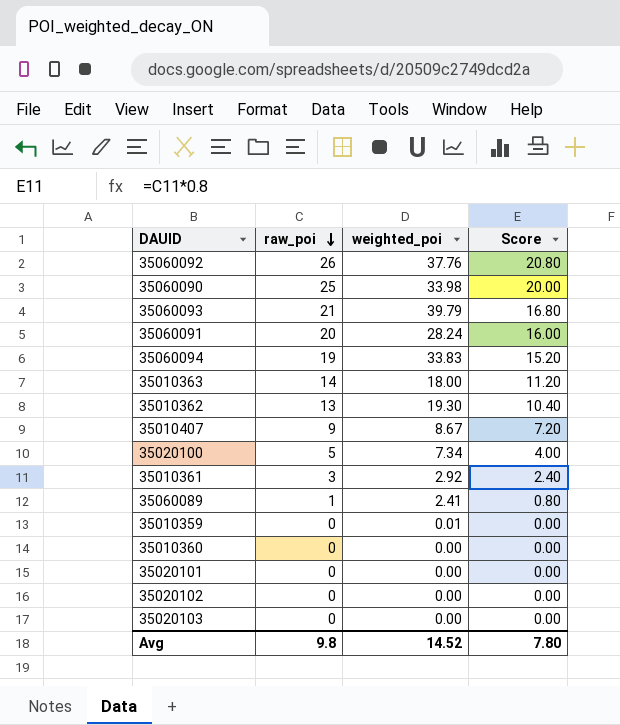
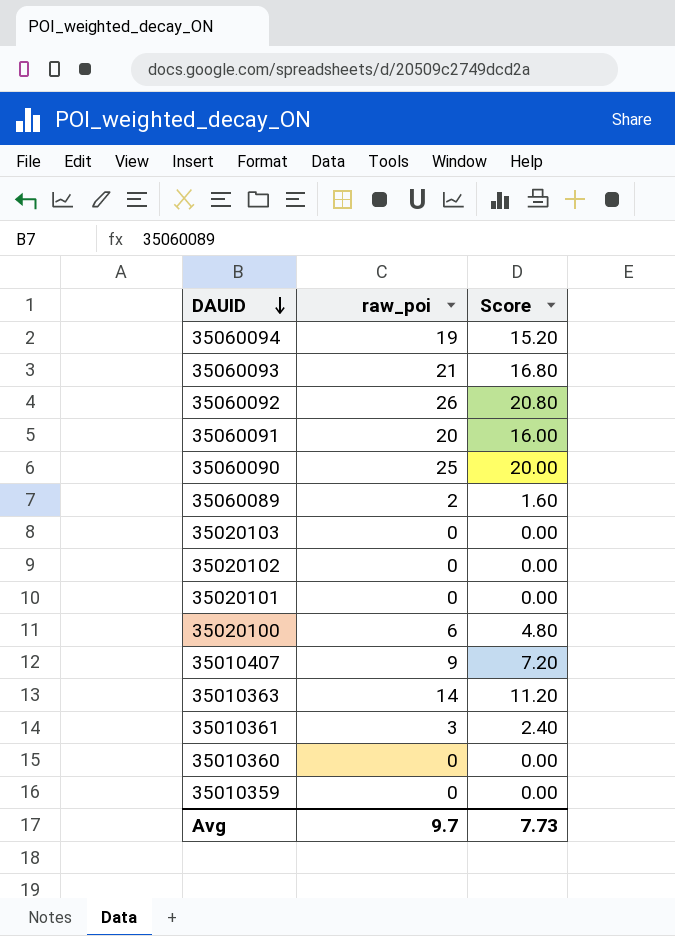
row order: raw_poi descending -> DAUID descending
column weighted_poi | position: 3 -> none
row 35010362: 13 | 19.30 | 10.40 -> none
35060089 | raw_poi: 1 -> 2
35060089 | Score: 0.80 -> 1.60
35020100 | raw_poi: 5 -> 6
35020100 | Score: 4.00 -> 4.80
Avg | raw_poi: 9.8 -> 9.7
Avg | Score: 7.80 -> 7.73

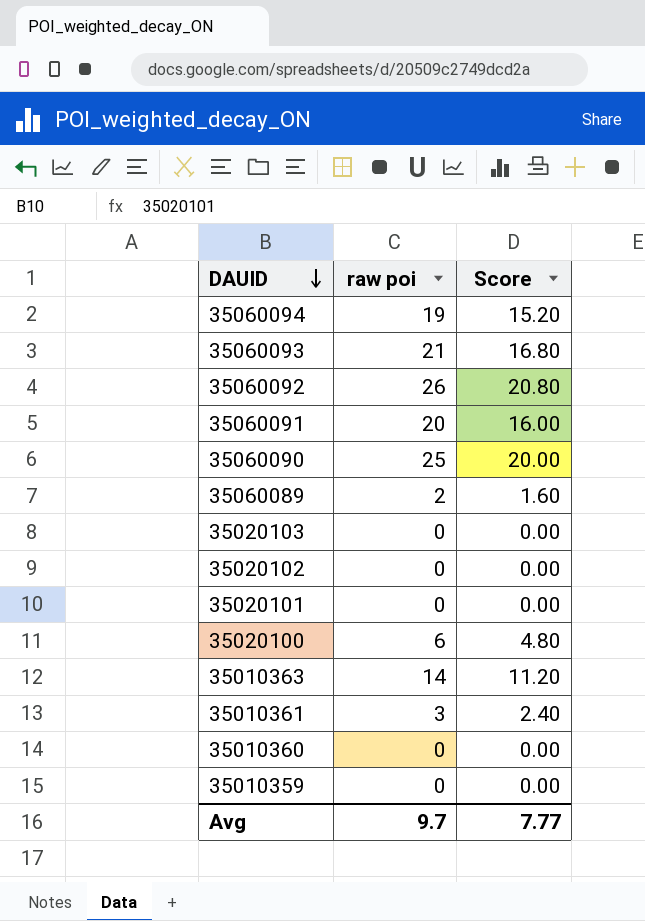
column name: raw_poi -> raw poi
row 35010407: 9 | 7.20 -> none
Avg | Score: 7.73 -> 7.77

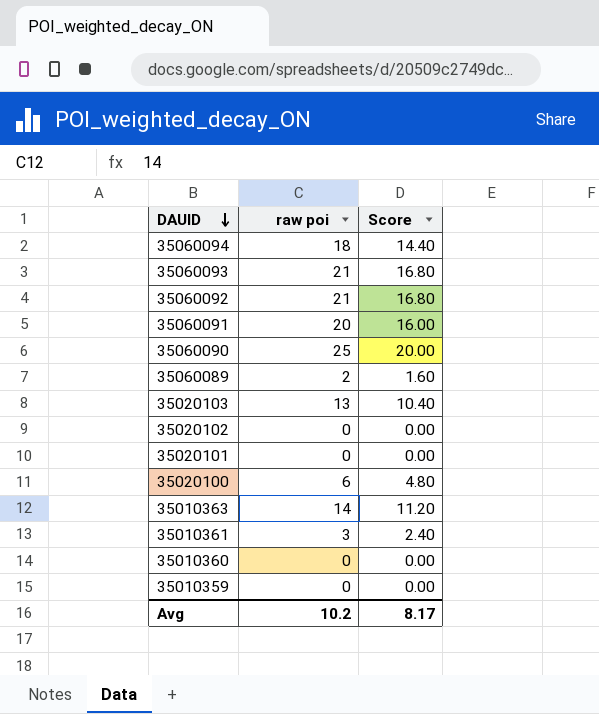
35060094 | raw poi: 19 -> 18
35060094 | Score: 15.20 -> 14.40
35060092 | raw poi: 26 -> 21
35060092 | Score: 20.80 -> 16.80
35020103 | raw poi: 0 -> 13
35020103 | Score: 0.00 -> 10.40
Avg | raw poi: 9.7 -> 10.2
Avg | Score: 7.77 -> 8.17

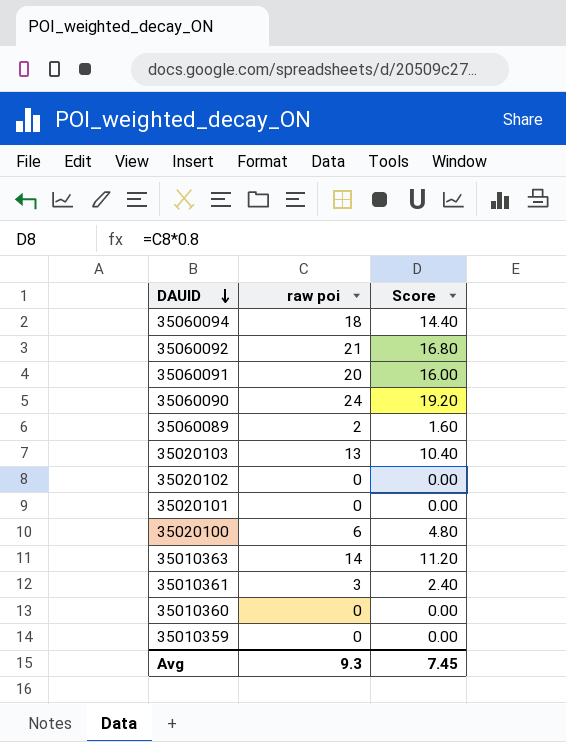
row 35060093: 21 | 16.80 -> none
35060090 | raw poi: 25 -> 24
35060090 | Score: 20.00 -> 19.20
Avg | raw poi: 10.2 -> 9.3
Avg | Score: 8.17 -> 7.45

